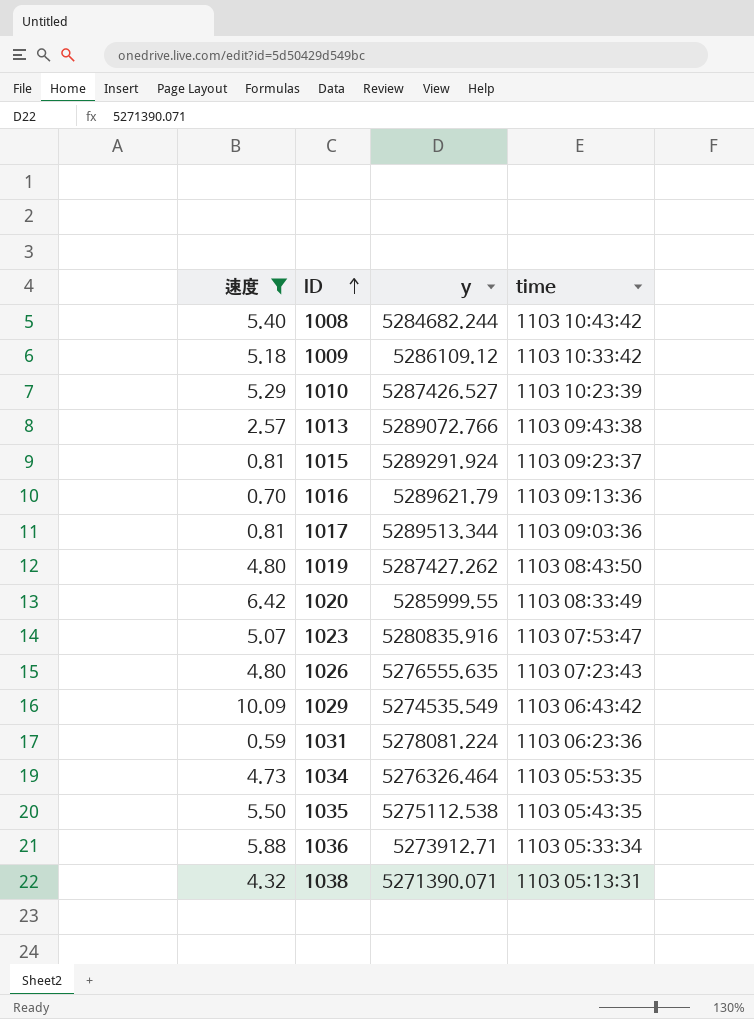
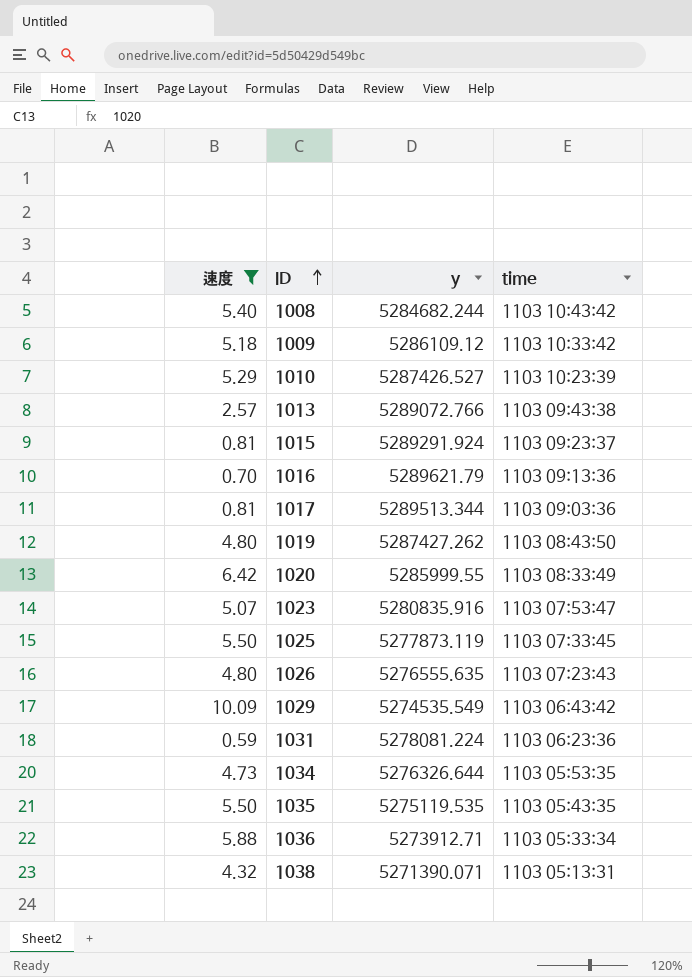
row 1025: none -> 5.50 | 5277873.119 | 1103 07:33:45
1034 | y: 5276326.464 -> 5276326.644
1035 | y: 5275112.538 -> 5275119.535

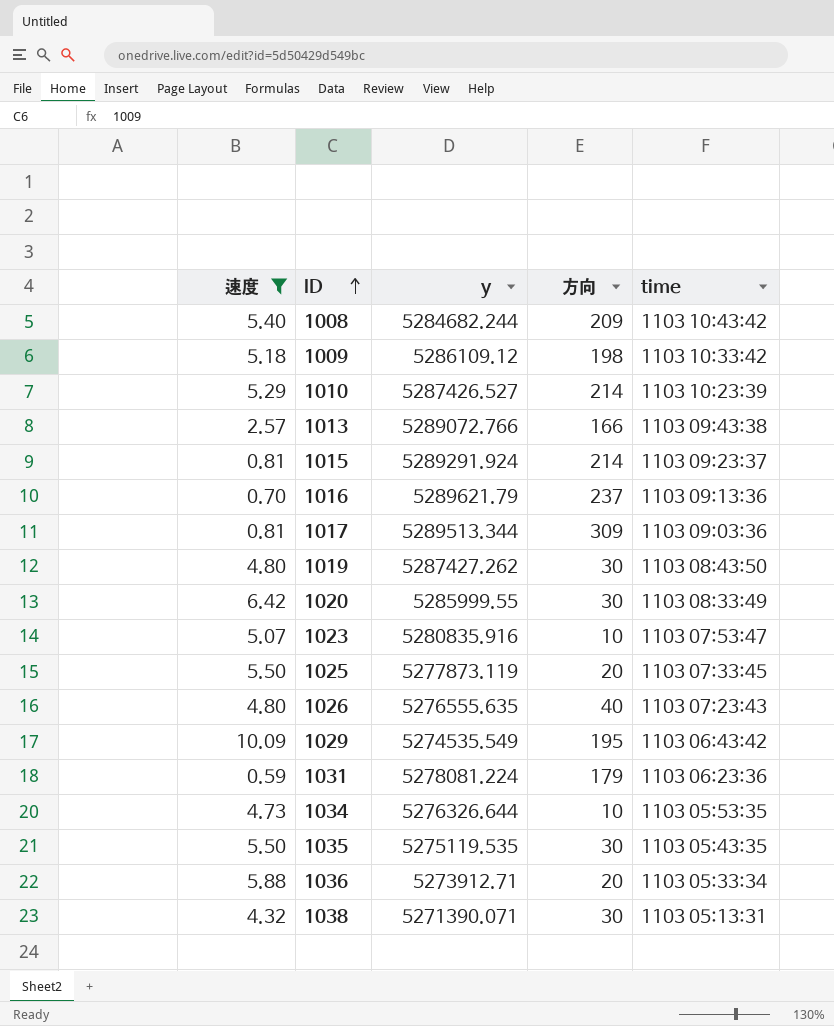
column 方向 | position: none -> 4

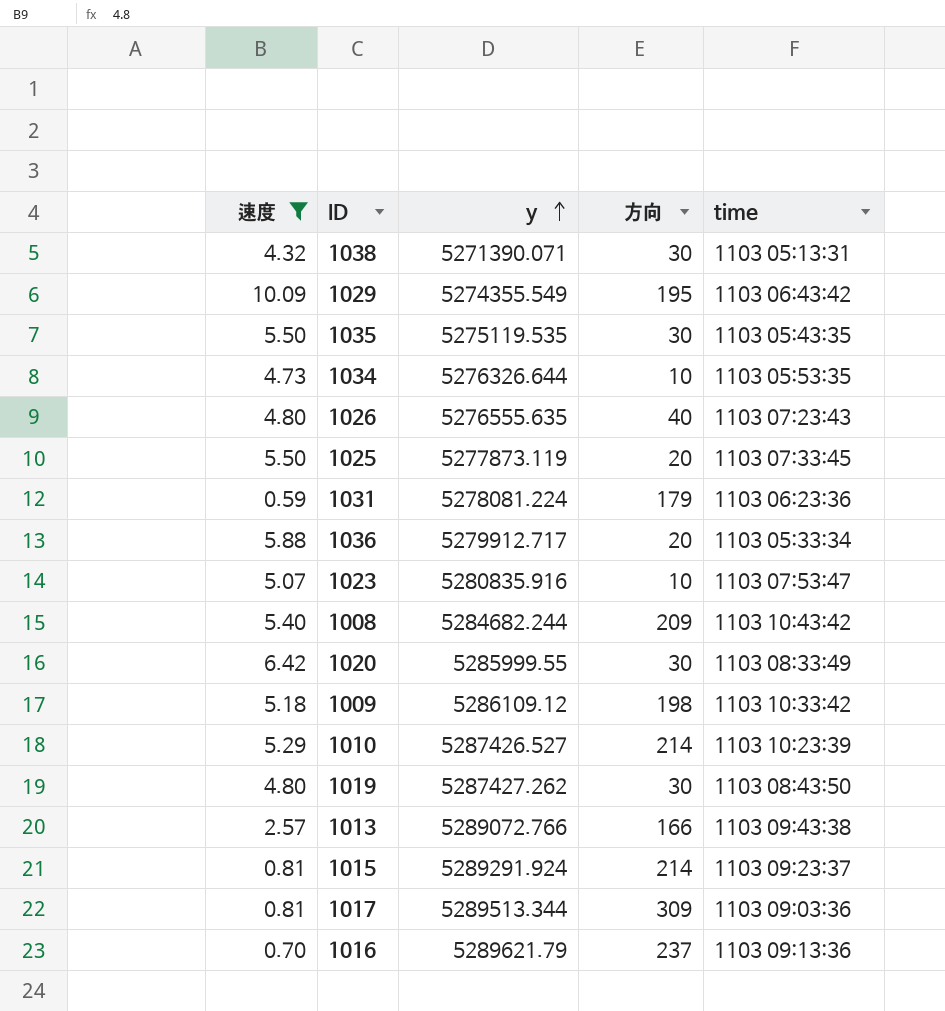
row order: ID ascending -> y ascending
1029 | y: 5274535.549 -> 5274355.549
1036 | y: 5273912.71 -> 5279912.717

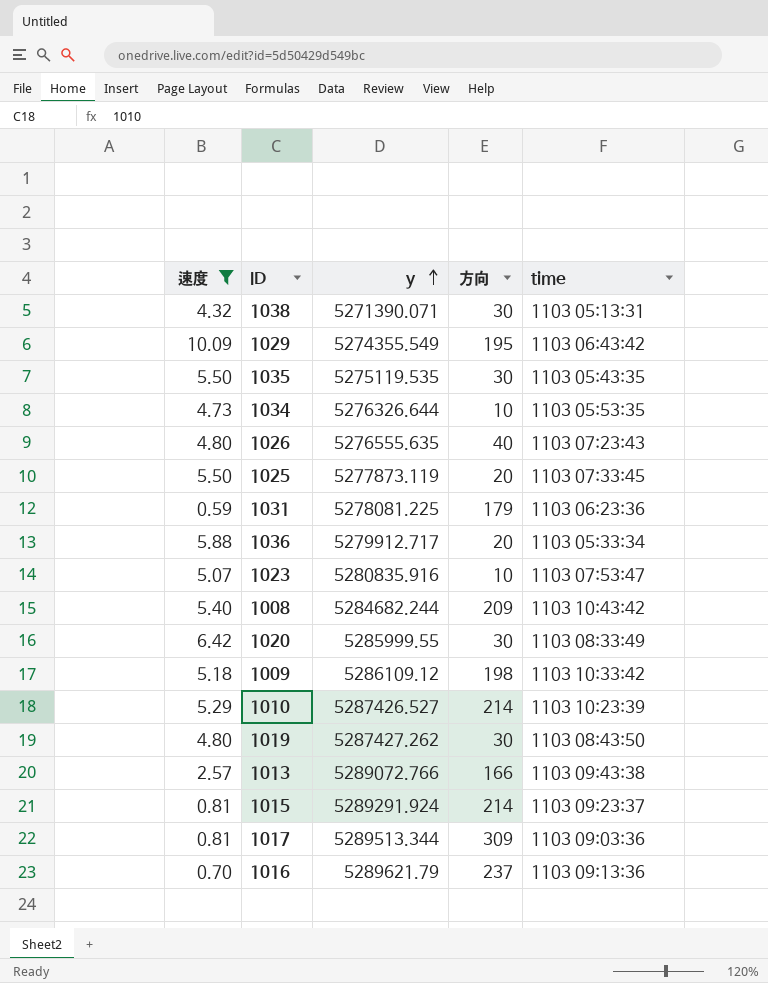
1031 | y: 5278081.224 -> 5278081.225

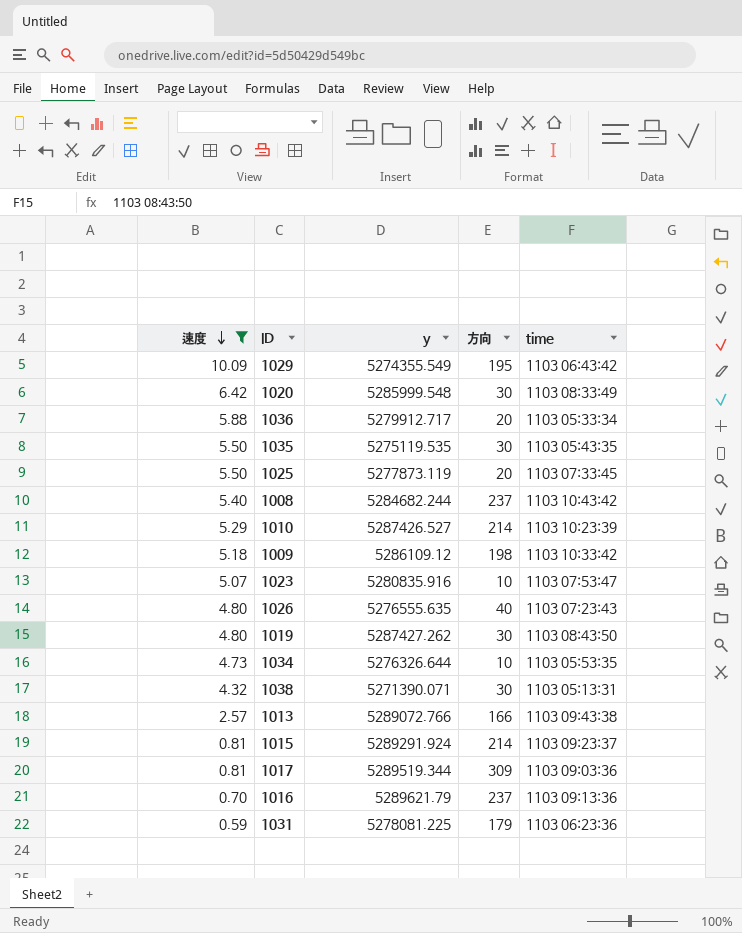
row order: y ascending -> 速度 descending
1020 | y: 5285999.55 -> 5285999.548
1008 | 方向: 209 -> 237
1017 | y: 5289513.344 -> 5289519.344

